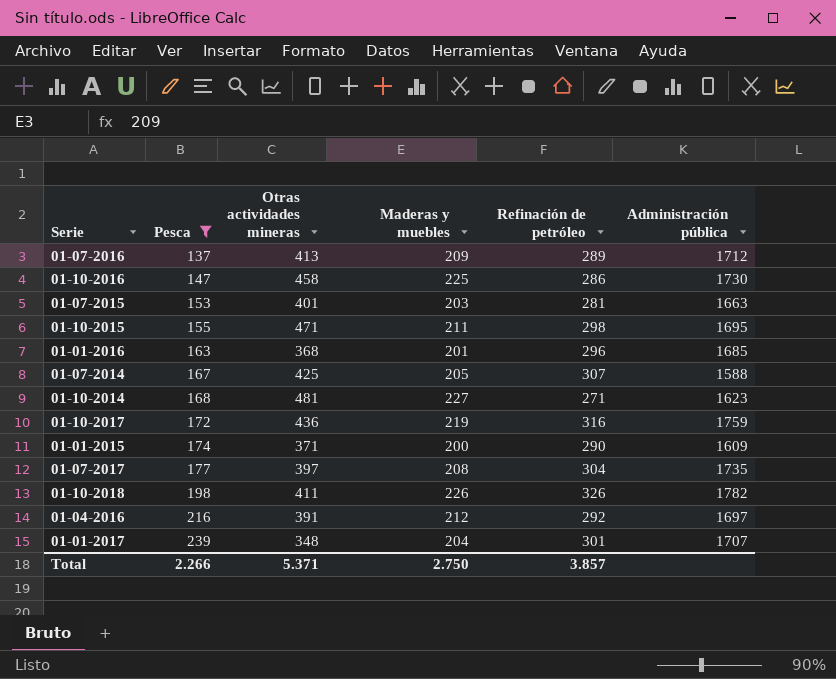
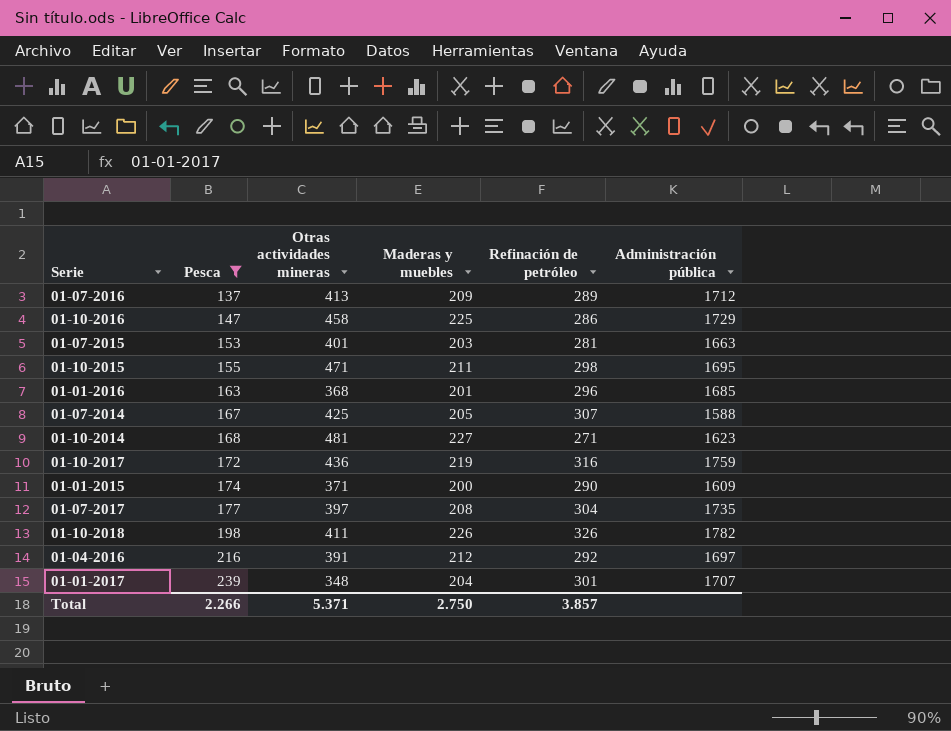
01-10-2016 | Administración pública: 1730 -> 1729

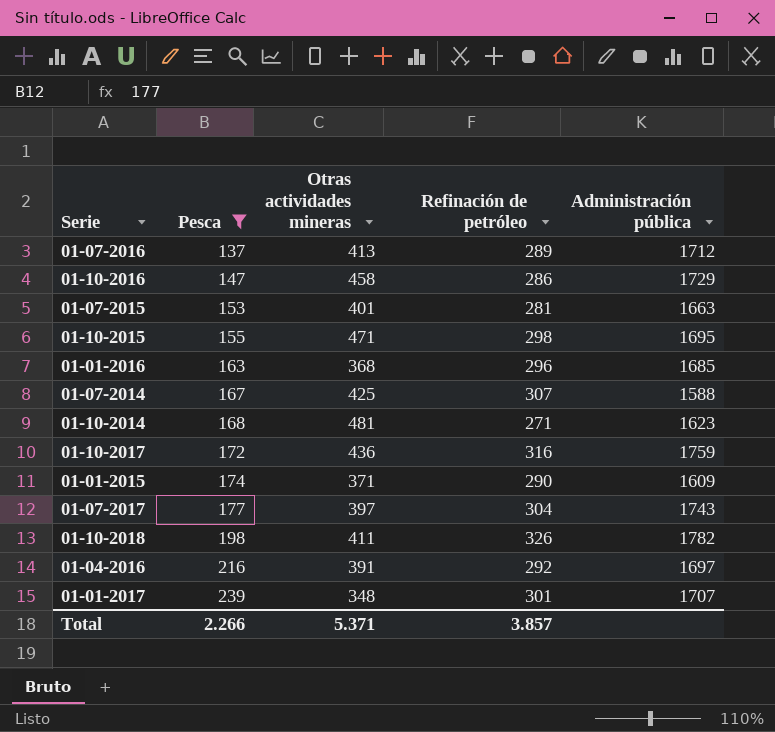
column Maderas y muebles | position: 4 -> none
01-07-2017 | Administración pública: 1735 -> 1743

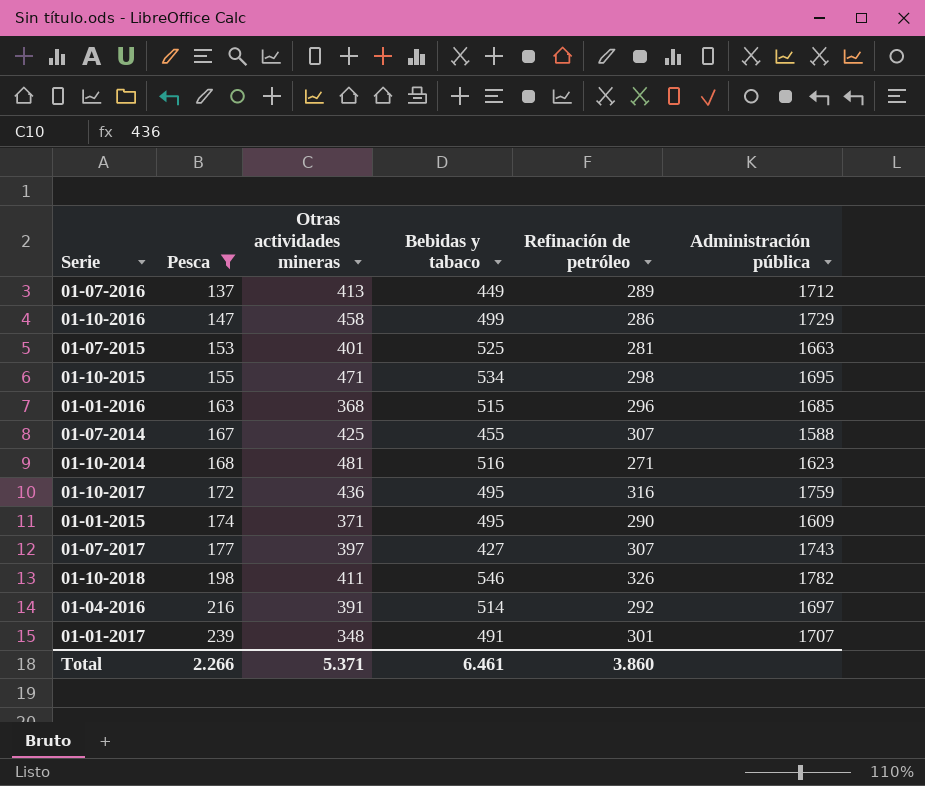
column Bebidas y tabaco | position: none -> 4
01-07-2017 | Refinación de petróleo: 304 -> 307
Total | Refinación de petróleo: 3.857 -> 3.860

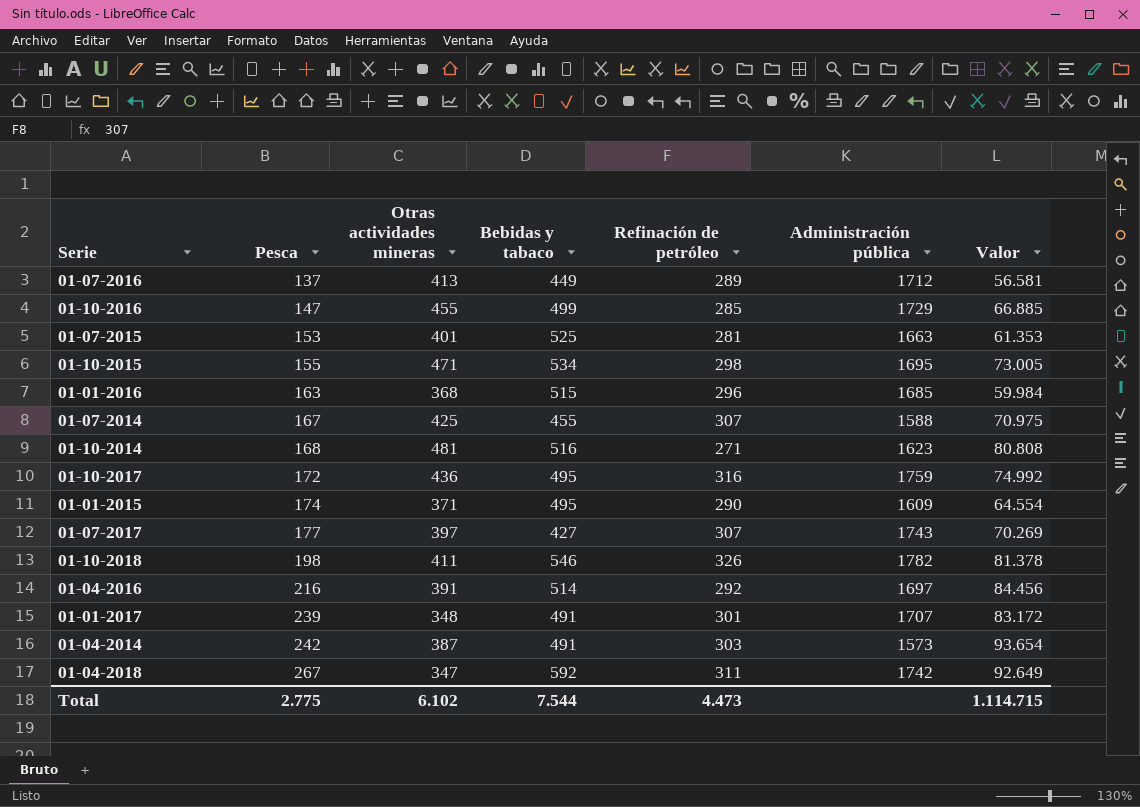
filter: Pesca <= 239 -> none
column Valor | formula: none -> [Pesca] * [Otras actividades mineras]
01-10-2016 | Otras actividades mineras: 458 -> 455
01-10-2016 | Refinación de petróleo: 286 -> 285
Total | Pesca: 2.266 -> 2.775
Total | Otras actividades mineras: 5.371 -> 6.102
Total | Bebidas y tabaco: 6.461 -> 7.544
Total | Refinación de petróleo: 3.860 -> 4.473

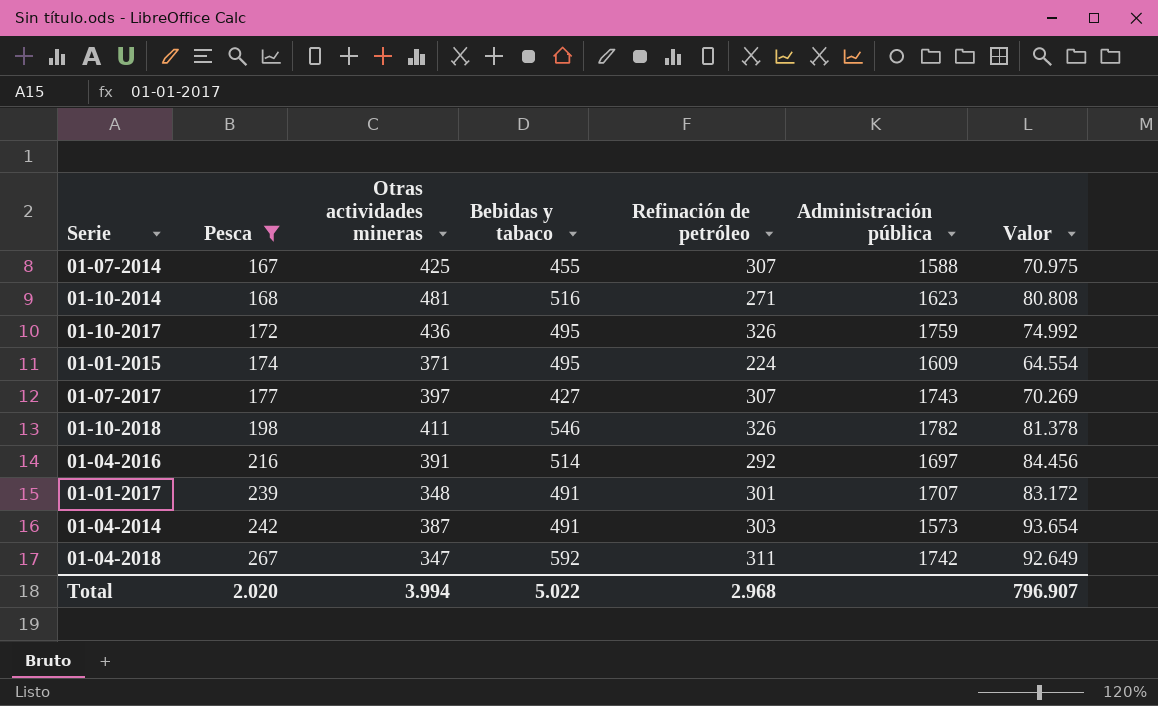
filter: none -> Pesca >= 167
01-10-2017 | Refinación de petróleo: 316 -> 326
01-01-2015 | Refinación de petróleo: 290 -> 224
Total | Pesca: 2.775 -> 2.020
Total | Otras actividades mineras: 6.102 -> 3.994
Total | Bebidas y tabaco: 7.544 -> 5.022
Total | Refinación de petróleo: 4.473 -> 2.968
Total | Valor: 1.114.715 -> 796.907

